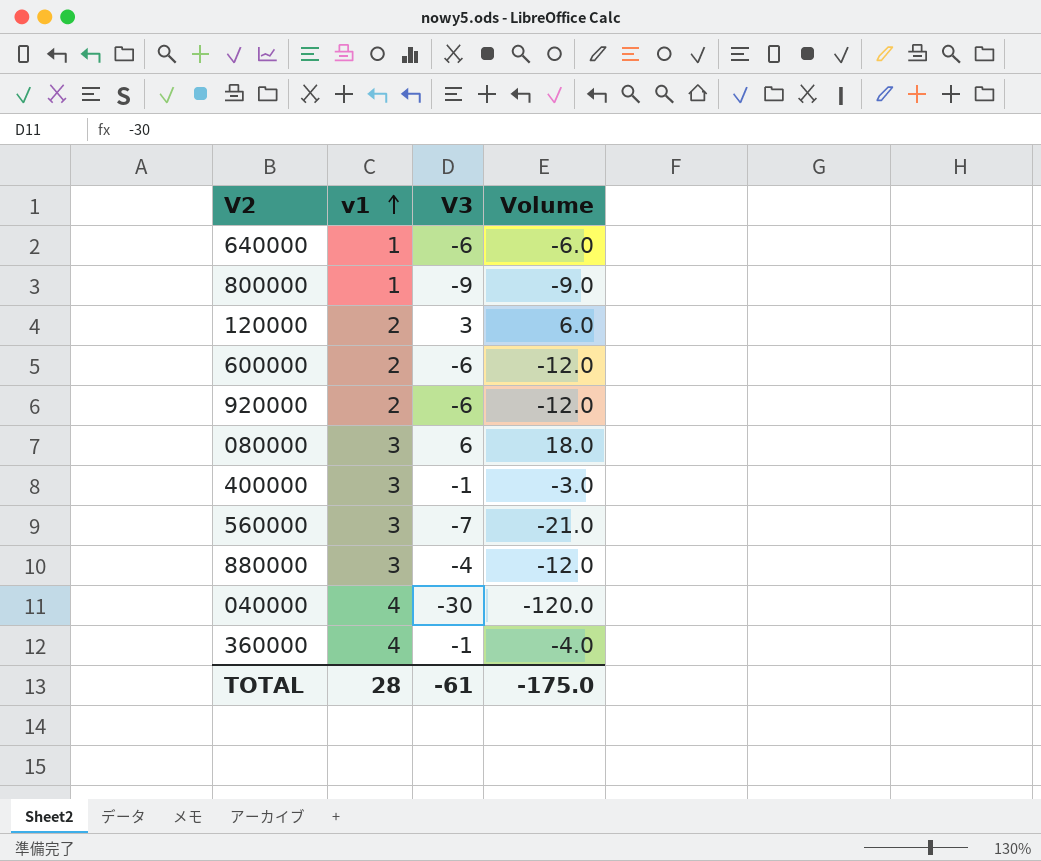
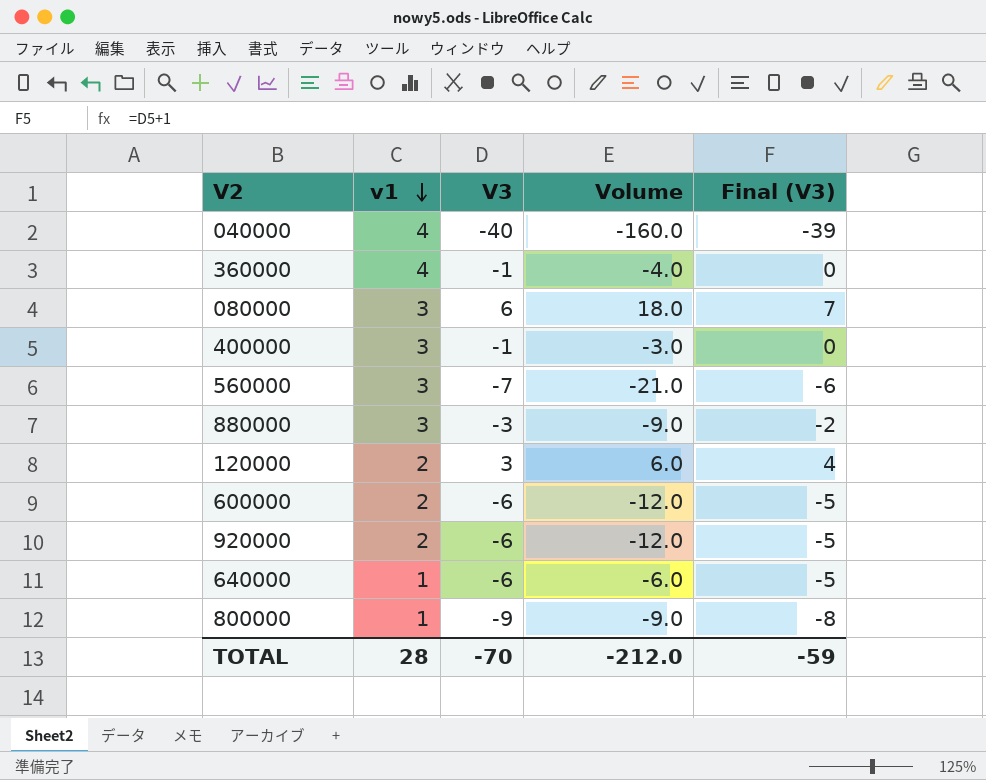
row order: v1 ascending -> v1 descending
column Final (V3) | formula: none -> [V3] + 1
040000 | V3: -30 -> -40
040000 | Volume: -120.0 -> -160.0
880000 | V3: -4 -> -3
880000 | Volume: -12.0 -> -9.0
TOTAL | V3: -61 -> -70
TOTAL | Volume: -175.0 -> -212.0

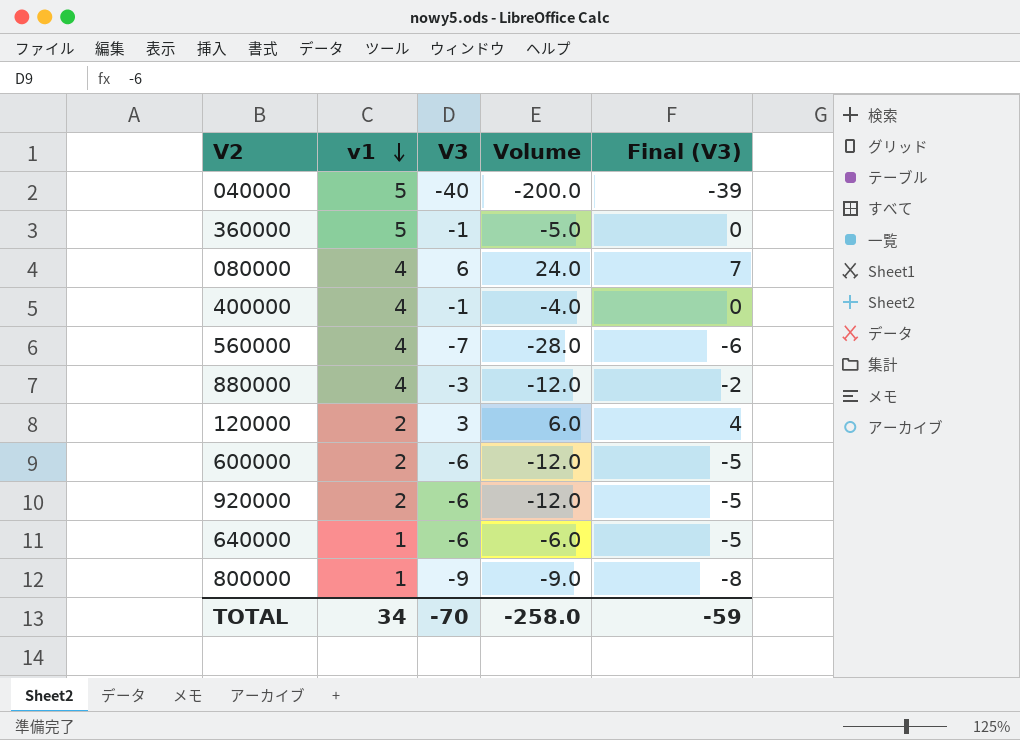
040000 | v1: 4 -> 5
040000 | Volume: -160.0 -> -200.0
360000 | v1: 4 -> 5
360000 | Volume: -4.0 -> -5.0
080000 | v1: 3 -> 4
080000 | Volume: 18.0 -> 24.0
400000 | v1: 3 -> 4
400000 | Volume: -3.0 -> -4.0
560000 | v1: 3 -> 4
560000 | Volume: -21.0 -> -28.0
880000 | v1: 3 -> 4
880000 | Volume: -9.0 -> -12.0
TOTAL | v1: 28 -> 34
TOTAL | Volume: -212.0 -> -258.0

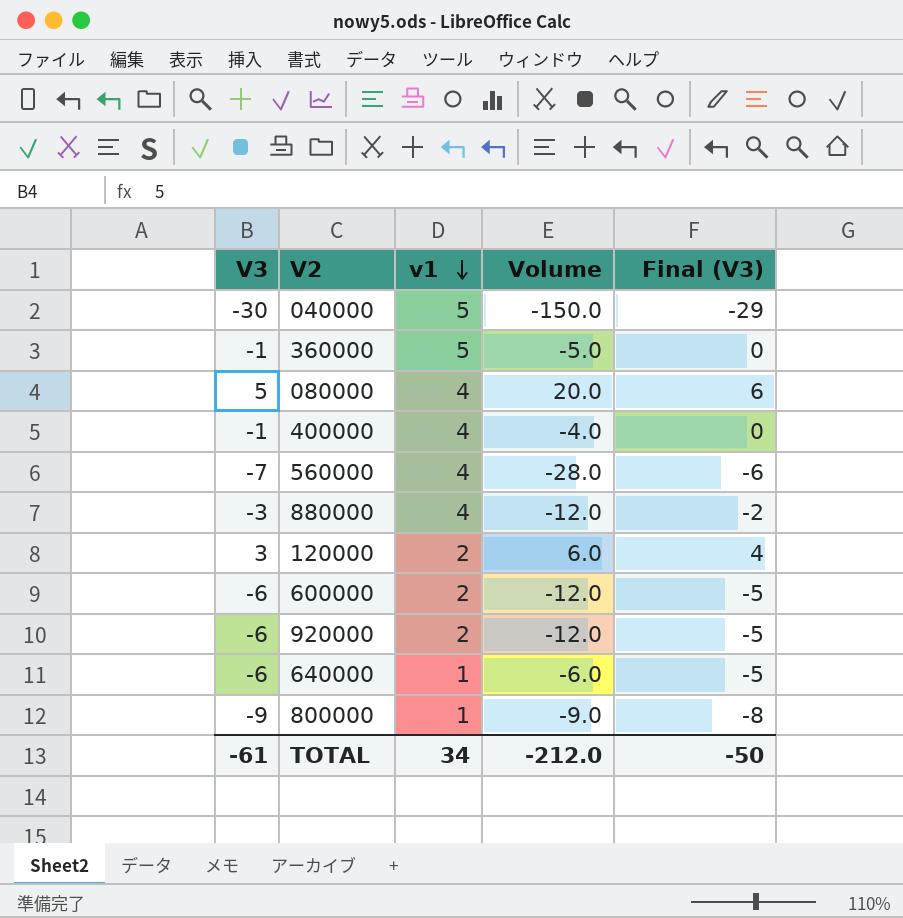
column V3 | position: 3 -> 1
040000 | V3: -40 -> -30
040000 | Volume: -200.0 -> -150.0
040000 | Final (V3): -39 -> -29
080000 | V3: 6 -> 5
080000 | Volume: 24.0 -> 20.0
080000 | Final (V3): 7 -> 6
TOTAL | V3: -70 -> -61
TOTAL | Volume: -258.0 -> -212.0
TOTAL | Final (V3): -59 -> -50

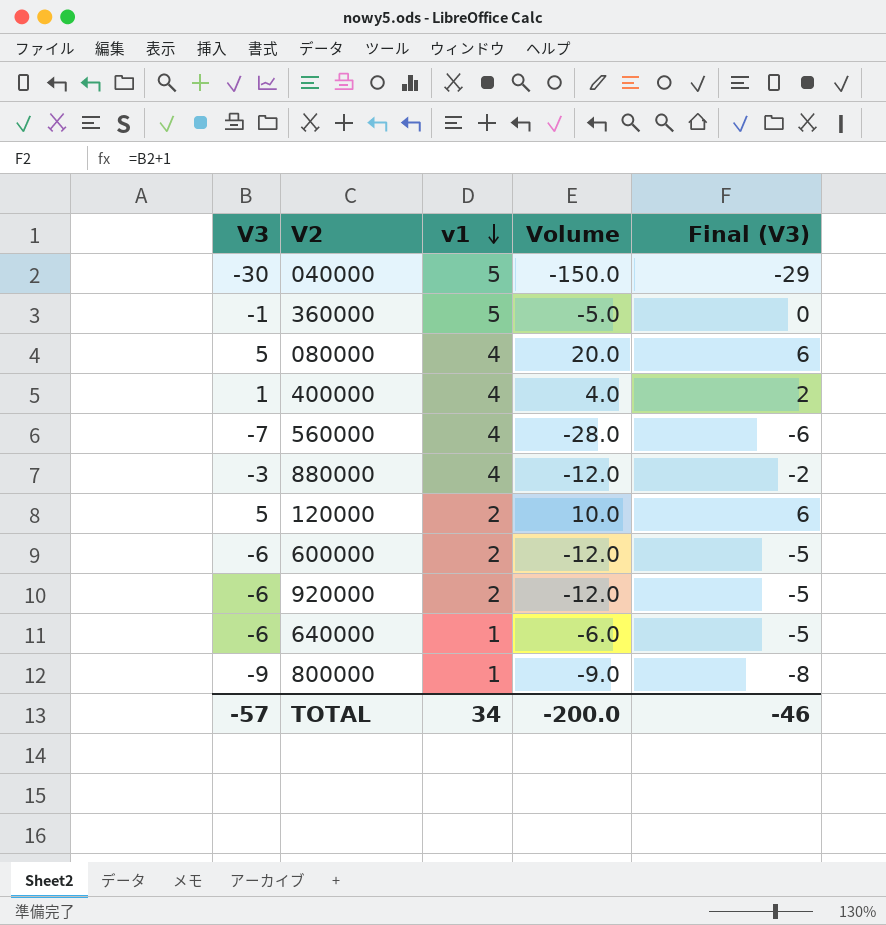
400000 | V3: -1 -> 1
400000 | Volume: -4.0 -> 4.0
400000 | Final (V3): 0 -> 2
120000 | V3: 3 -> 5
120000 | Volume: 6.0 -> 10.0
120000 | Final (V3): 4 -> 6
TOTAL | V3: -61 -> -57
TOTAL | Volume: -212.0 -> -200.0
TOTAL | Final (V3): -50 -> -46

